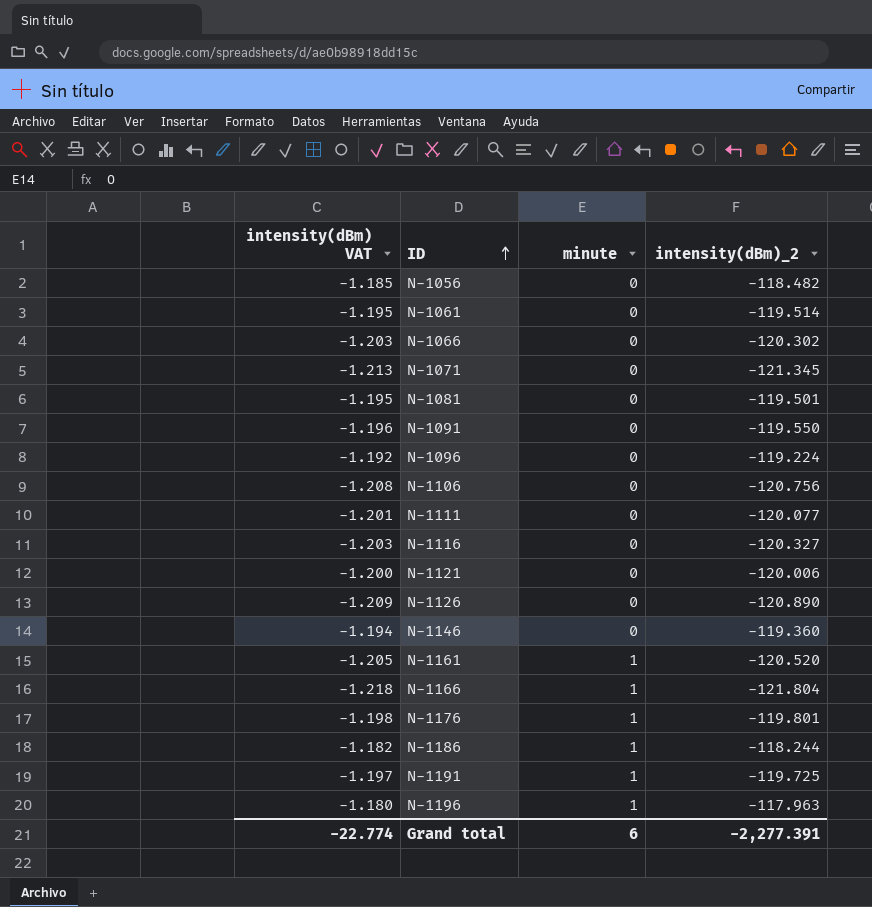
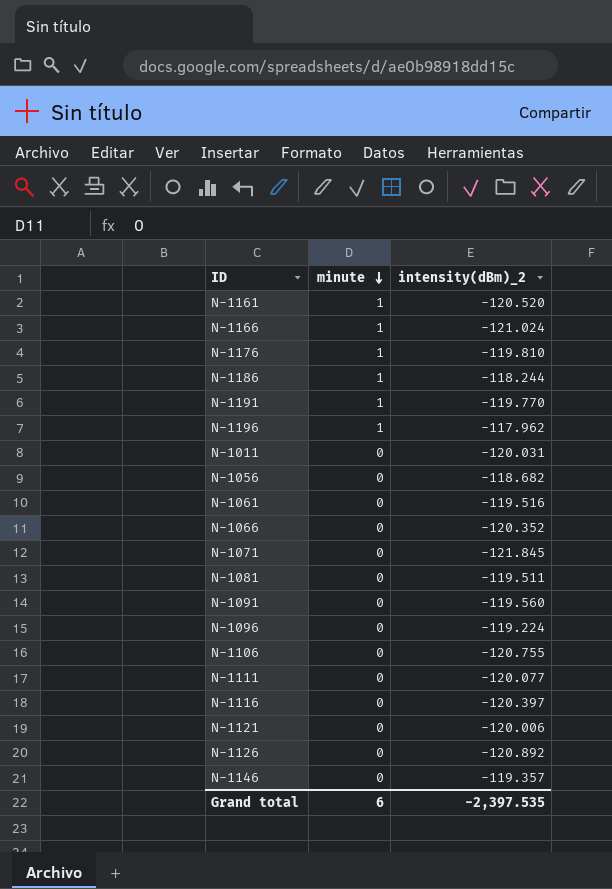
row order: ID ascending -> minute descending
column intensity(dBm) VAT | formula: [intensity(dBm)_2] * 0.01 -> none
N-1166 | intensity(dBm)_2: -121.804 -> -121.024
N-1176 | intensity(dBm)_2: -119.801 -> -119.810
N-1191 | intensity(dBm)_2: -119.725 -> -119.770
N-1196 | intensity(dBm)_2: -117.963 -> -117.962
row N-1011: none -> 0 | -120.031
N-1056 | intensity(dBm)_2: -118.482 -> -118.682
N-1061 | intensity(dBm)_2: -119.514 -> -119.516
N-1066 | intensity(dBm)_2: -120.302 -> -120.352
N-1071 | intensity(dBm)_2: -121.345 -> -121.845
N-1081 | intensity(dBm)_2: -119.501 -> -119.511
N-1091 | intensity(dBm)_2: -119.550 -> -119.560
N-1106 | intensity(dBm)_2: -120.756 -> -120.755
N-1116 | intensity(dBm)_2: -120.327 -> -120.397
N-1126 | intensity(dBm)_2: -120.890 -> -120.892
N-1146 | intensity(dBm)_2: -119.360 -> -119.357
Grand total | intensity(dBm)_2: -2,277.391 -> -2,397.535

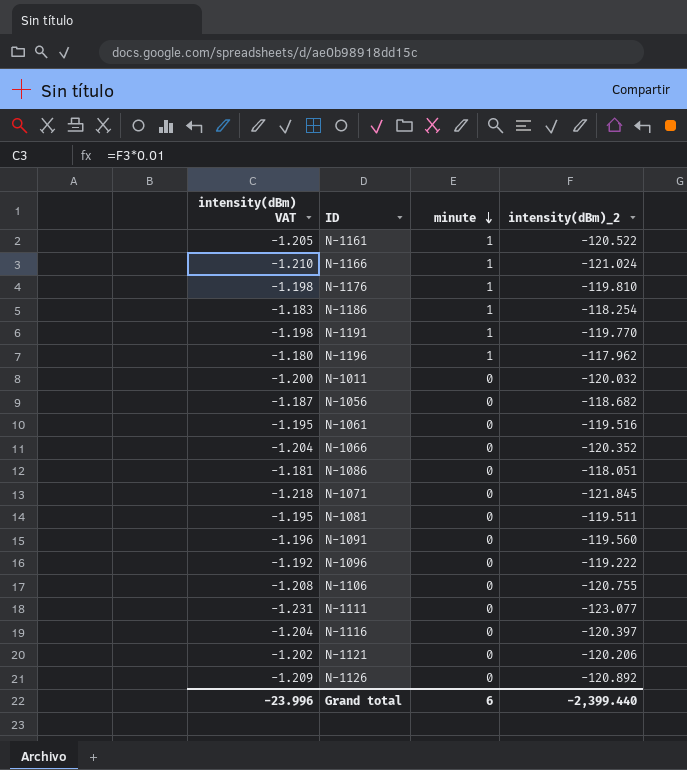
column intensity(dBm) VAT | formula: none -> [intensity(dBm)_2] * 0.01
row N-1146: 0 | -119.357 -> none
N-1161 | intensity(dBm)_2: -120.520 -> -120.522
N-1186 | intensity(dBm)_2: -118.244 -> -118.254
N-1011 | intensity(dBm)_2: -120.031 -> -120.032
row N-1086: none -> -1.181 | 0 | -118.051
N-1096 | intensity(dBm)_2: -119.224 -> -119.222
N-1111 | intensity(dBm)_2: -120.077 -> -123.077
N-1121 | intensity(dBm)_2: -120.006 -> -120.206
Grand total | intensity(dBm)_2: -2,397.535 -> -2,399.440

